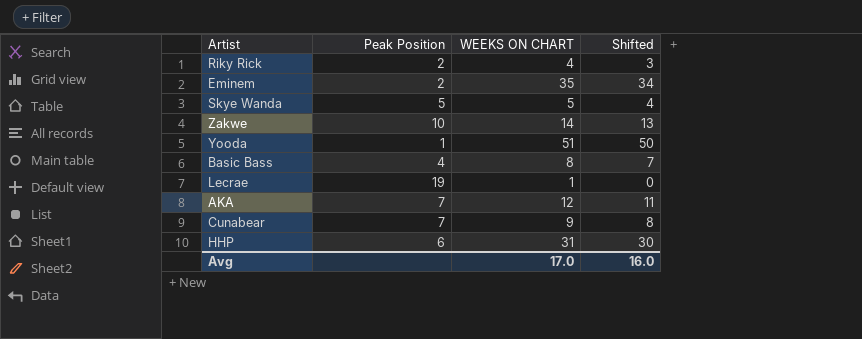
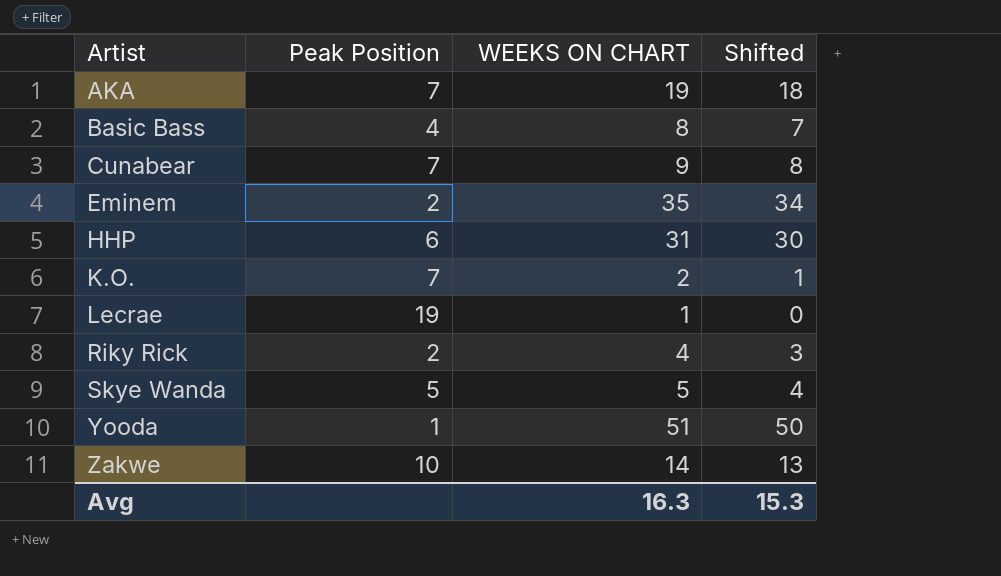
row order: none -> Artist ascending
AKA | WEEKS ON CHART: 12 -> 19
AKA | Shifted: 11 -> 18
row K.O.: none -> 7 | 2 | 1
Avg | WEEKS ON CHART: 17.0 -> 16.3
Avg | Shifted: 16.0 -> 15.3

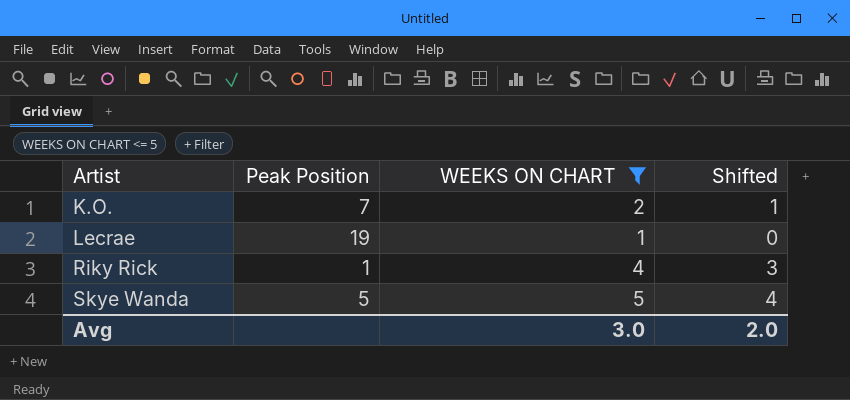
filter: none -> WEEKS ON CHART <= 5
Riky Rick | Peak Position: 2 -> 1
Avg | WEEKS ON CHART: 16.3 -> 3.0
Avg | Shifted: 15.3 -> 2.0

